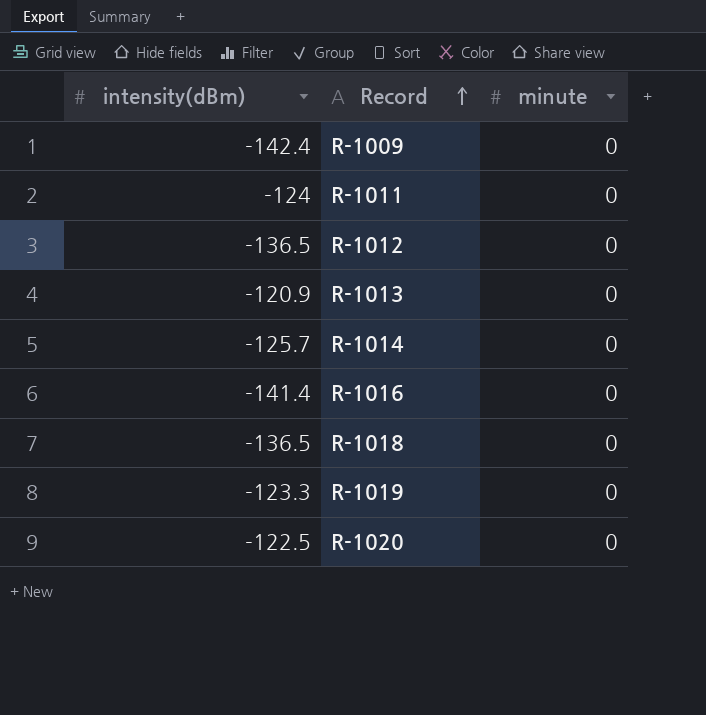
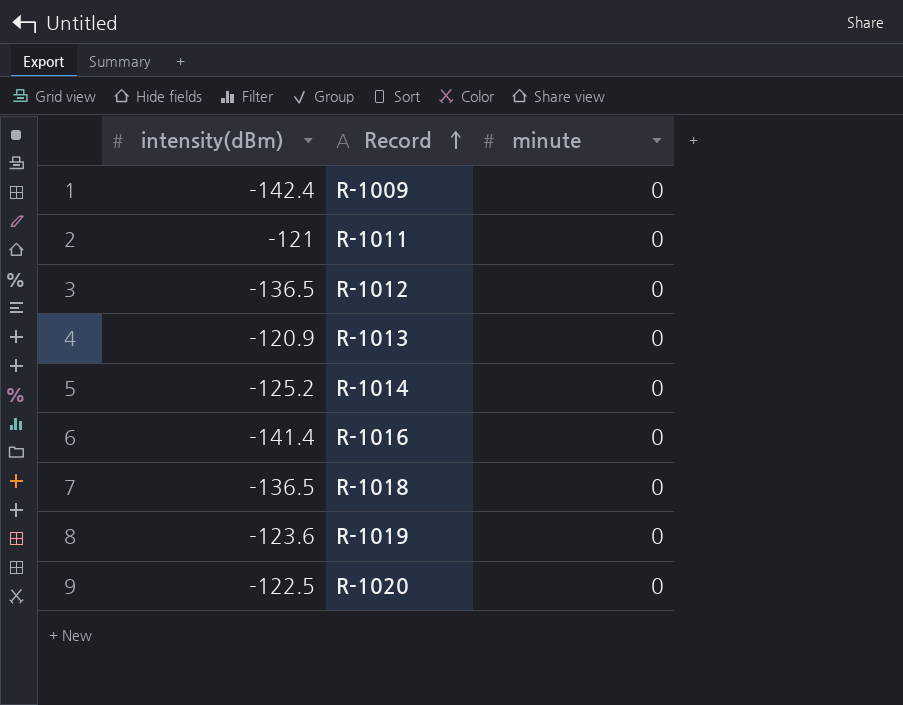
R-1011 | intensity(dBm): -124 -> -121
R-1014 | intensity(dBm): -125.7 -> -125.2
R-1019 | intensity(dBm): -123.3 -> -123.6

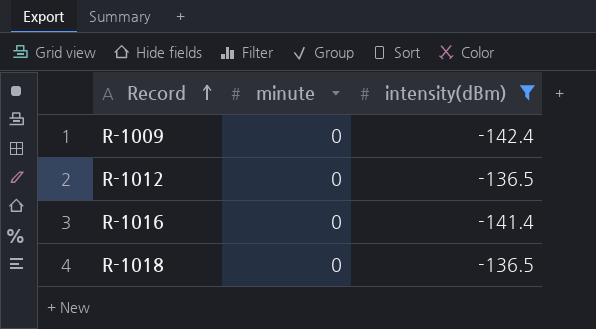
filter: none -> intensity(dBm) <= -136.5
column intensity(dBm) | position: 1 -> 3

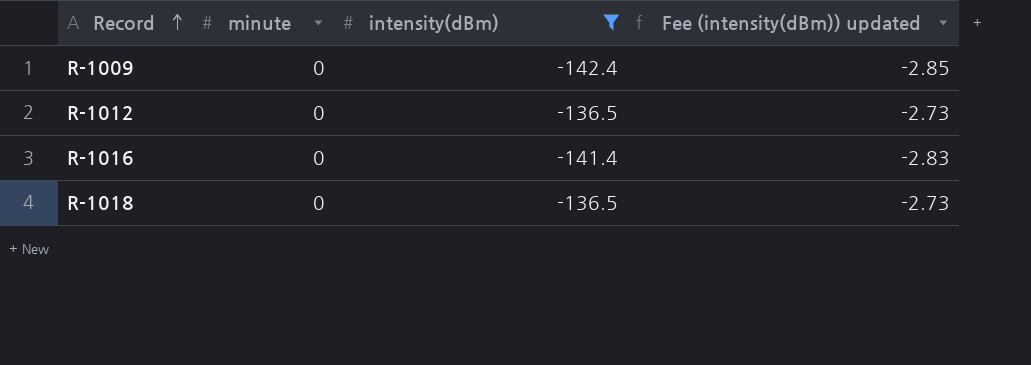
column Fee (intensity(dBm)) updated | formula: none -> [intensity(dBm)] * 0.02

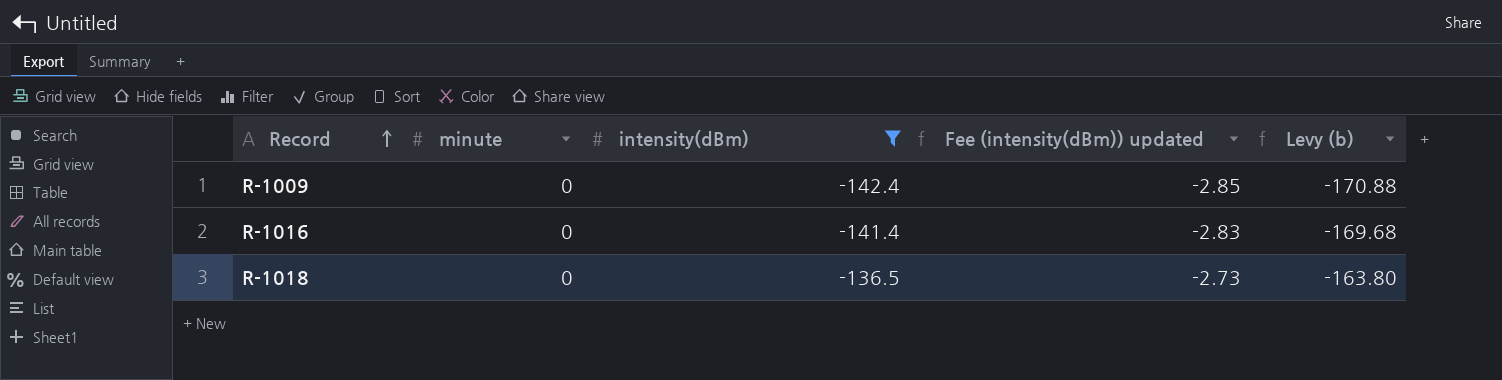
column Levy (b) | formula: none -> [intensity(dBm)] * 1.2
row R-1012: 0 | -136.5 | -2.73 -> none

